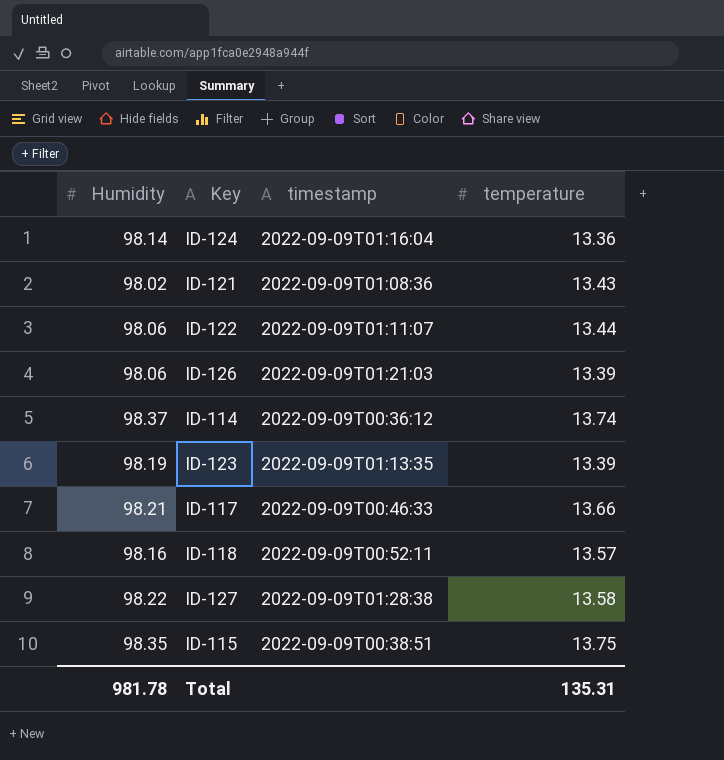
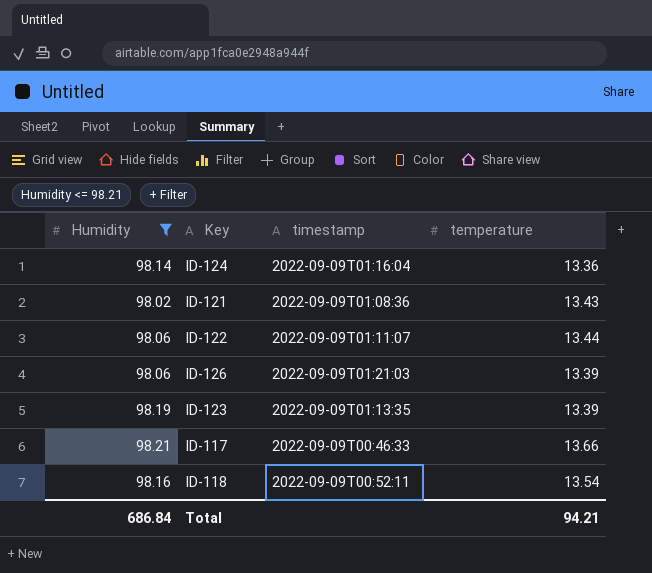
filter: none -> Humidity <= 98.21
ID-118 | temperature: 13.57 -> 13.54
Total | Humidity: 981.78 -> 686.84
Total | temperature: 135.31 -> 94.21

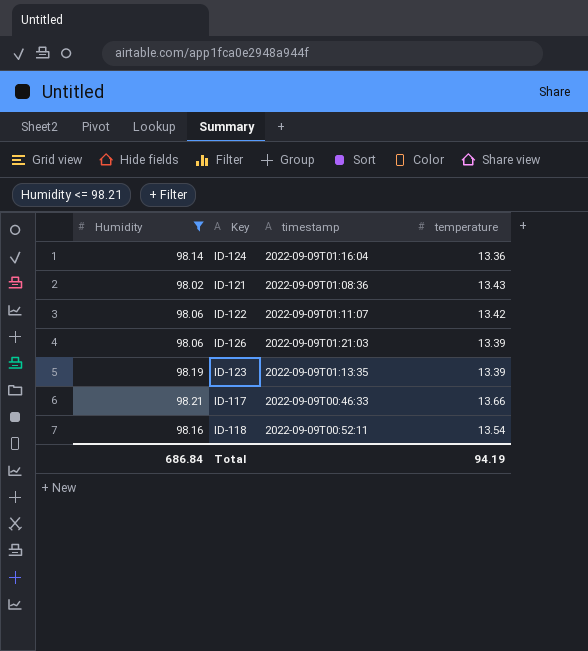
ID-122 | temperature: 13.44 -> 13.42
Total | temperature: 94.21 -> 94.19

